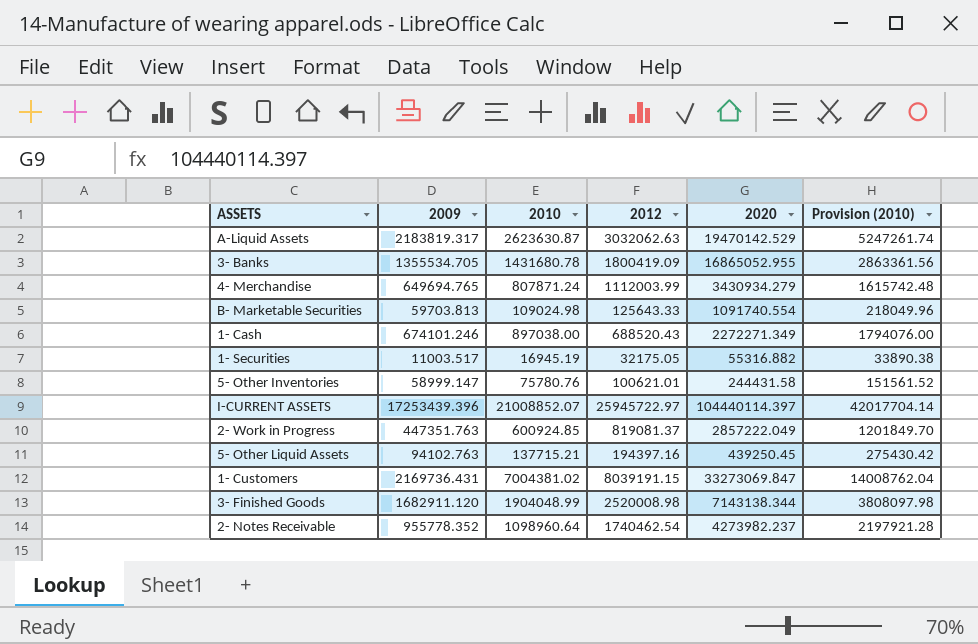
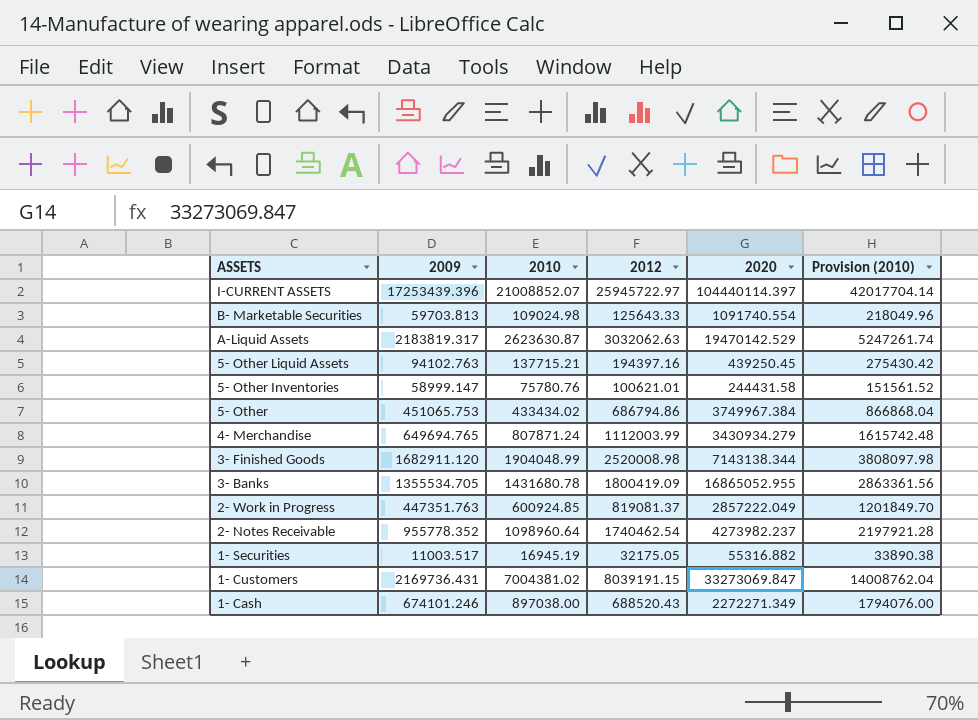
row order: none -> ASSETS descending
row 5- Other: none -> 451065.753 | 433434.02 | 686794.86 | 3749967.384 | 866868.04

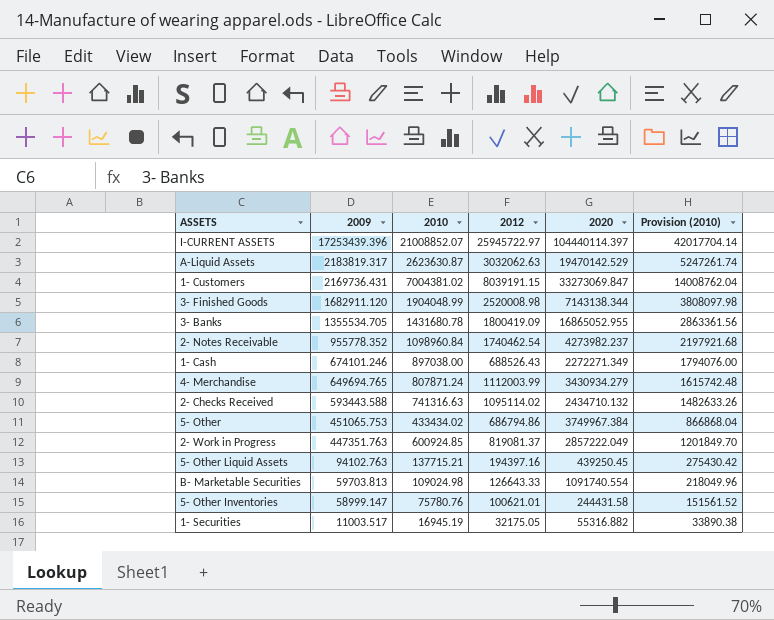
row order: ASSETS descending -> 2009 descending
2- Notes Receivable | 2010: 1098960.64 -> 1098960.84
2- Notes Receivable | Provision (2010): 2197921.28 -> 2197921.68
1- Cash | 2012: 688520.43 -> 688526.43
row 2- Checks Received: none -> 593443.588 | 741316.63 | 1095114.02 | 2434710.132 | 1482633.26
B- Marketable Securities | 2012: 125643.33 -> 126643.33

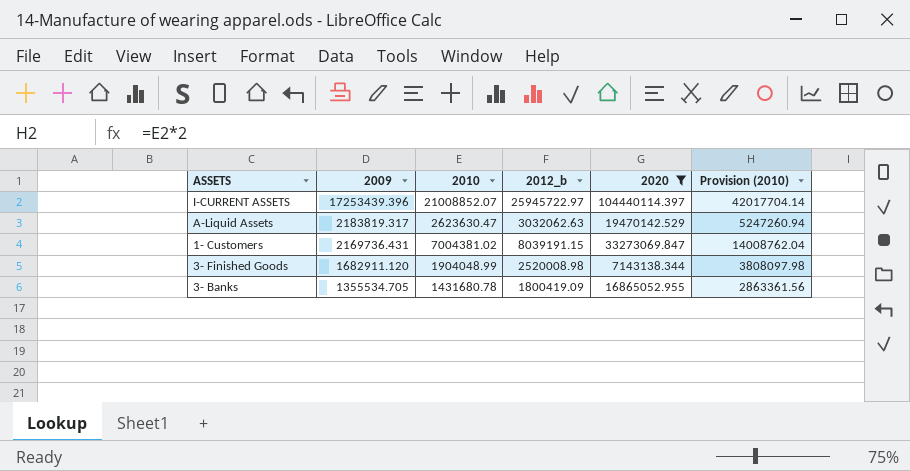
filter: none -> 2020 >= 7143138.344
column name: 2012 -> 2012_b
A-Liquid Assets | 2010: 2623630.87 -> 2623630.47
A-Liquid Assets | Provision (2010): 5247261.74 -> 5247260.94

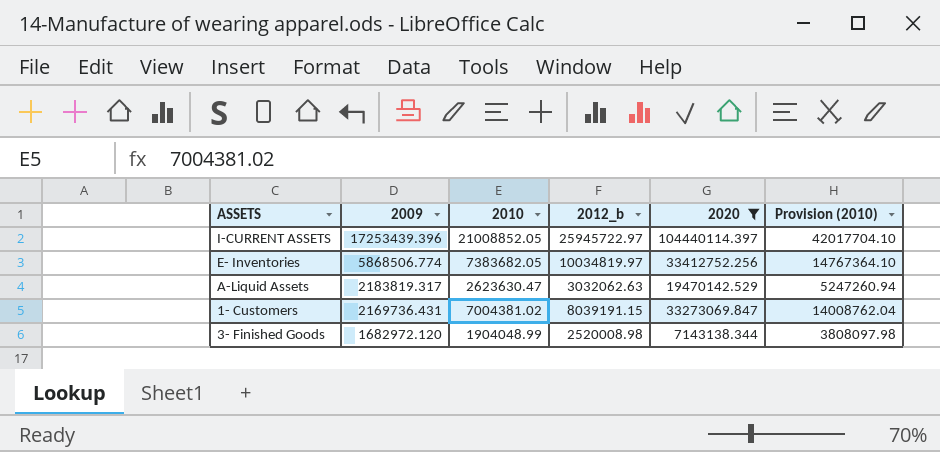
row 3- Banks: 1355534.705 | 1431680.78 | 1800419.09 | 16865052.955 | 2863361.56 -> none
I-CURRENT ASSETS | 2010: 21008852.07 -> 21008852.05
I-CURRENT ASSETS | Provision (2010): 42017704.14 -> 42017704.10
row E- Inventories: none -> 5868506.774 | 7383682.05 | 10034819.97 | 33412752.256 | 14767364.10
3- Finished Goods | 2009: 1682911.120 -> 1682972.120

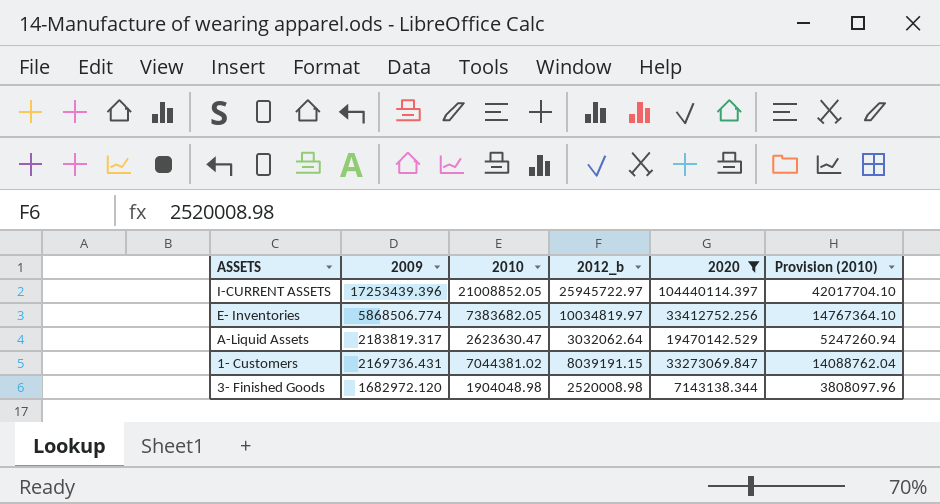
A-Liquid Assets | 2012_b: 3032062.63 -> 3032062.64
1- Customers | 2010: 7004381.02 -> 7044381.02
1- Customers | Provision (2010): 14008762.04 -> 14088762.04
3- Finished Goods | 2010: 1904048.99 -> 1904048.98
3- Finished Goods | Provision (2010): 3808097.98 -> 3808097.96

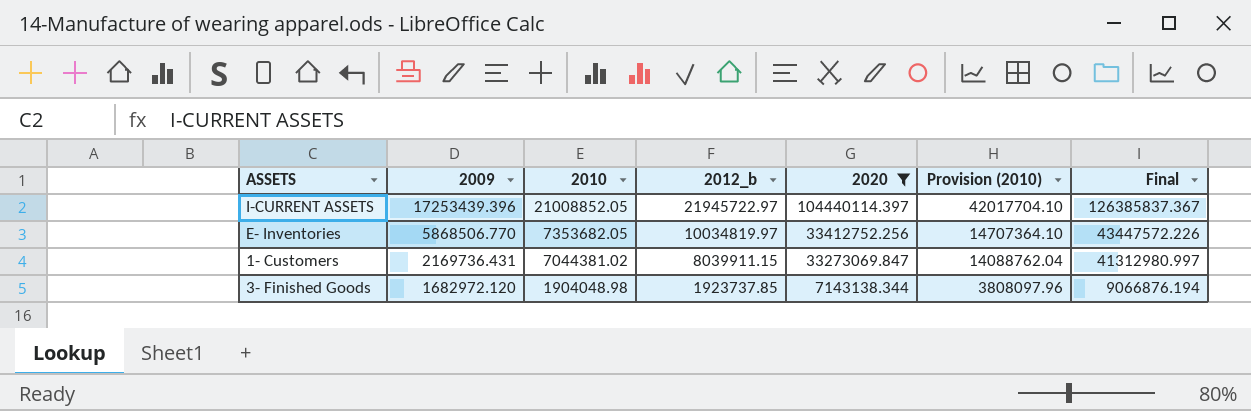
column Final | formula: none -> [2012_b] + [2020]
row A-Liquid Assets: 2183819.317 | 2623630.47 | 3032062.64 | 19470142.529 | 5247260.94 -> none
I-CURRENT ASSETS | 2012_b: 25945722.97 -> 21945722.97
E- Inventories | 2009: 5868506.774 -> 5868506.770
E- Inventories | 2010: 7383682.05 -> 7353682.05
E- Inventories | Provision (2010): 14767364.10 -> 14707364.10
1- Customers | 2012_b: 8039191.15 -> 8039911.15
3- Finished Goods | 2012_b: 2520008.98 -> 1923737.85

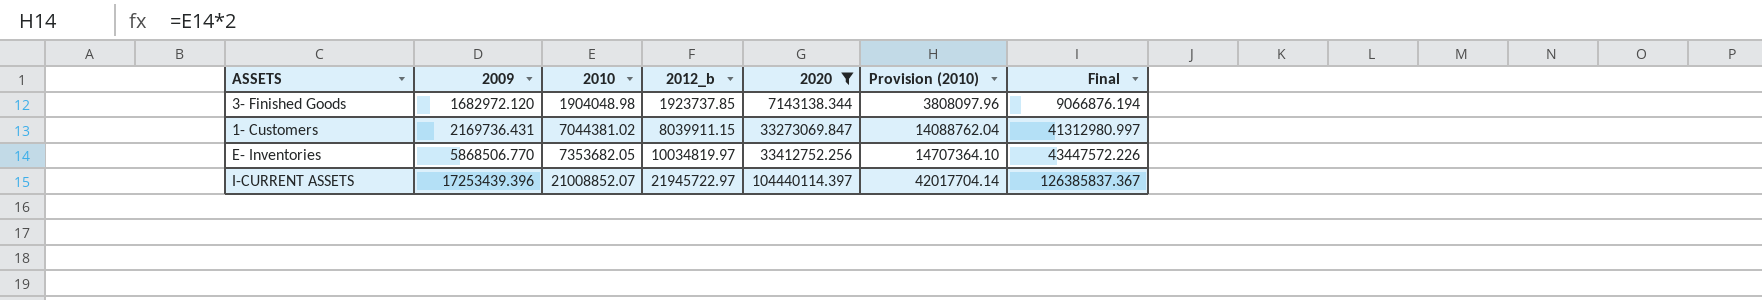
row order: 2009 descending -> 2009 ascending
I-CURRENT ASSETS | 2010: 21008852.05 -> 21008852.07
I-CURRENT ASSETS | Provision (2010): 42017704.10 -> 42017704.14

